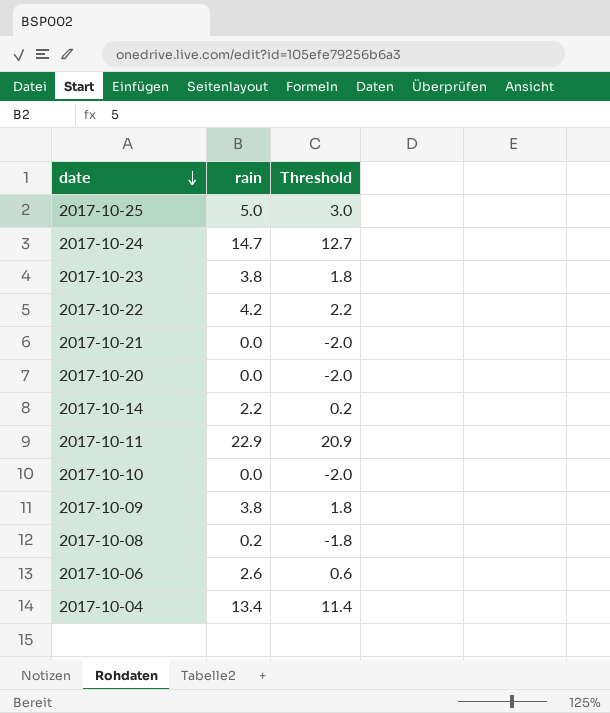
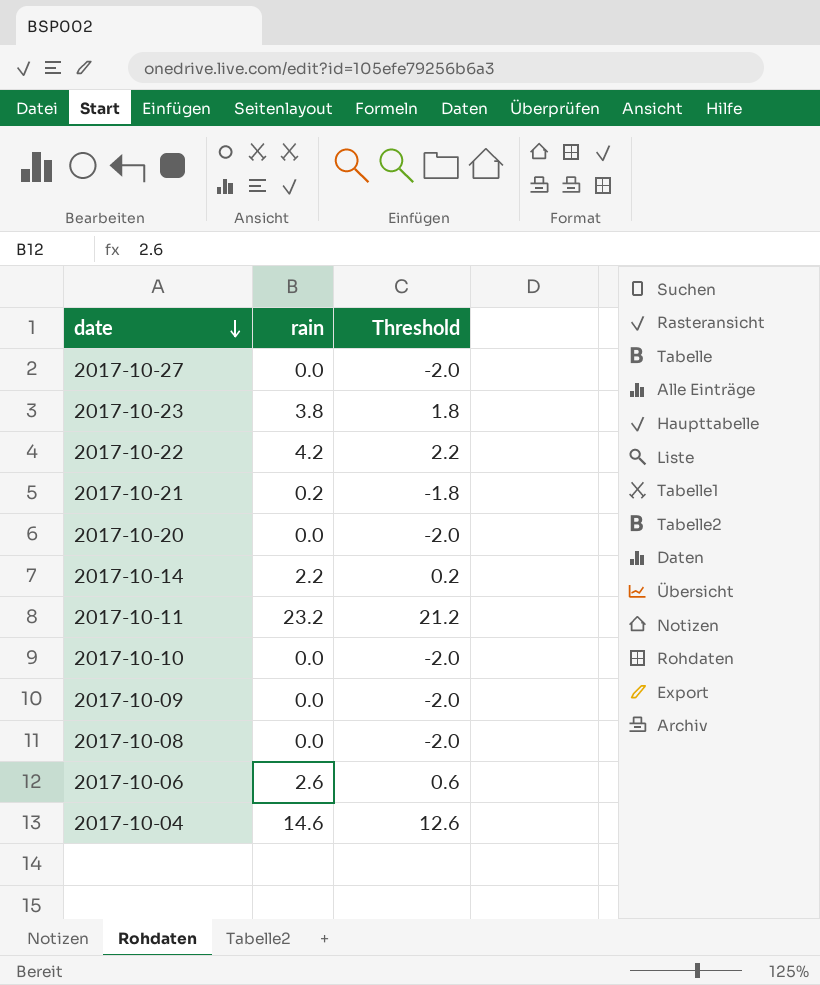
row 2017-10-25: 5.0 | 3.0 -> none
row 2017-10-24: 14.7 | 12.7 -> none
row 2017-10-27: none -> 0.0 | -2.0
2017-10-21 | rain: 0.0 -> 0.2
2017-10-21 | Threshold: -2.0 -> -1.8
2017-10-11 | rain: 22.9 -> 23.2
2017-10-11 | Threshold: 20.9 -> 21.2
2017-10-09 | rain: 3.8 -> 0.0
2017-10-09 | Threshold: 1.8 -> -2.0
2017-10-08 | rain: 0.2 -> 0.0
2017-10-08 | Threshold: -1.8 -> -2.0
2017-10-04 | rain: 13.4 -> 14.6
2017-10-04 | Threshold: 11.4 -> 12.6

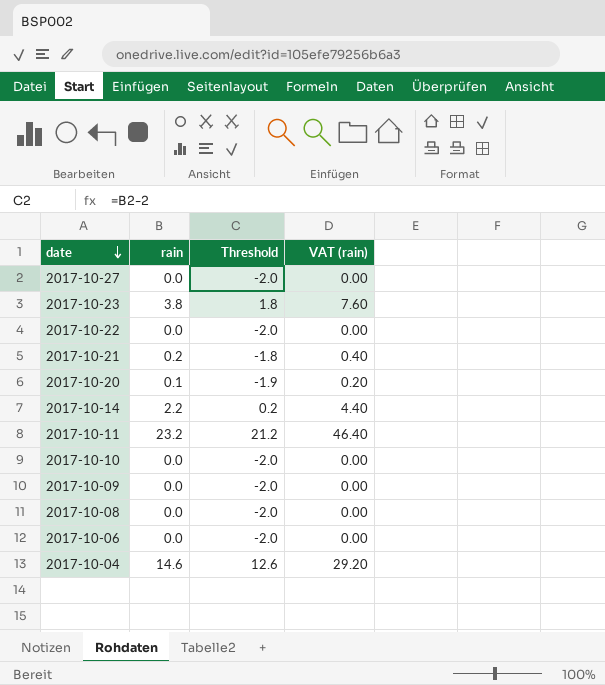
column VAT (rain) | formula: none -> [rain] * 2
2017-10-22 | rain: 4.2 -> 0.0
2017-10-22 | Threshold: 2.2 -> -2.0
2017-10-20 | rain: 0.0 -> 0.1
2017-10-20 | Threshold: -2.0 -> -1.9
2017-10-06 | rain: 2.6 -> 0.0
2017-10-06 | Threshold: 0.6 -> -2.0

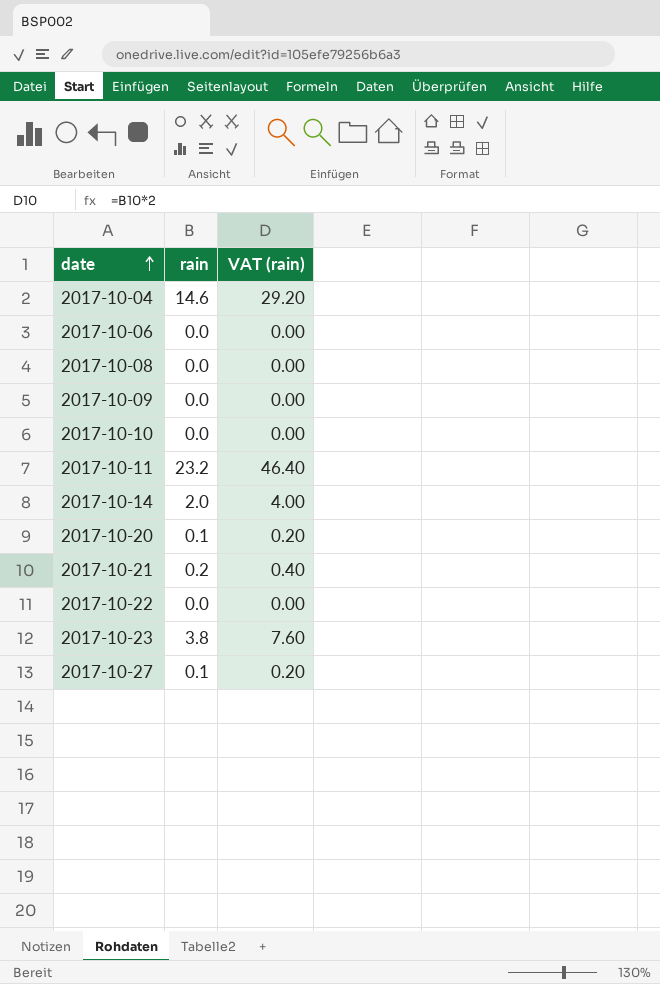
row order: date descending -> date ascending
column Threshold | formula: [rain] - 2 -> none
2017-10-14 | rain: 2.2 -> 2.0
2017-10-14 | VAT (rain): 4.40 -> 4.00
2017-10-27 | rain: 0.0 -> 0.1
2017-10-27 | VAT (rain): 0.00 -> 0.20

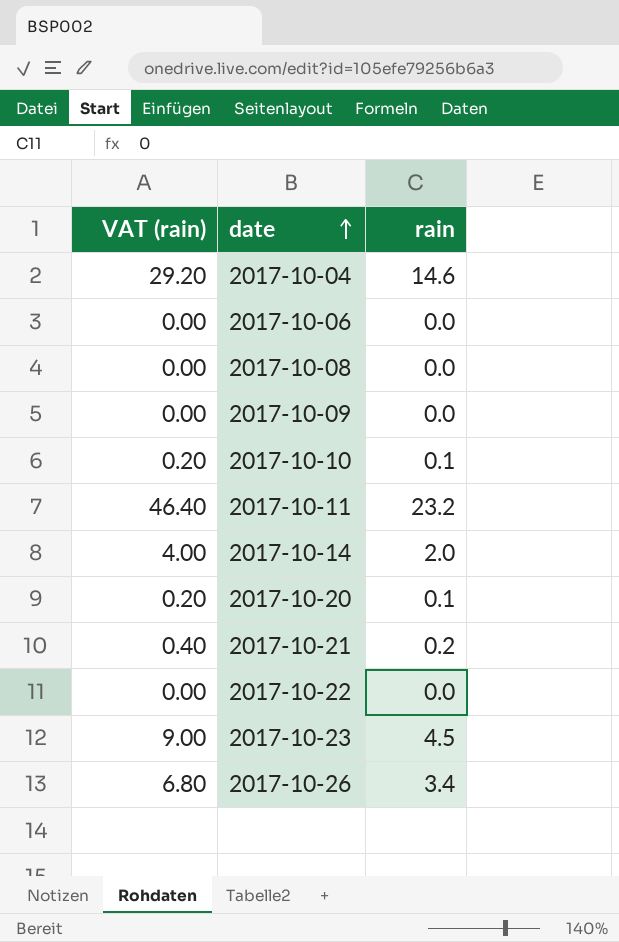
column VAT (rain) | position: 3 -> 1
row 2017-10-27: 0.1 | 0.20 -> none
2017-10-10 | VAT (rain): 0.00 -> 0.20
2017-10-10 | rain: 0.0 -> 0.1
2017-10-23 | VAT (rain): 7.60 -> 9.00
2017-10-23 | rain: 3.8 -> 4.5
row 2017-10-26: none -> 6.80 | 3.4

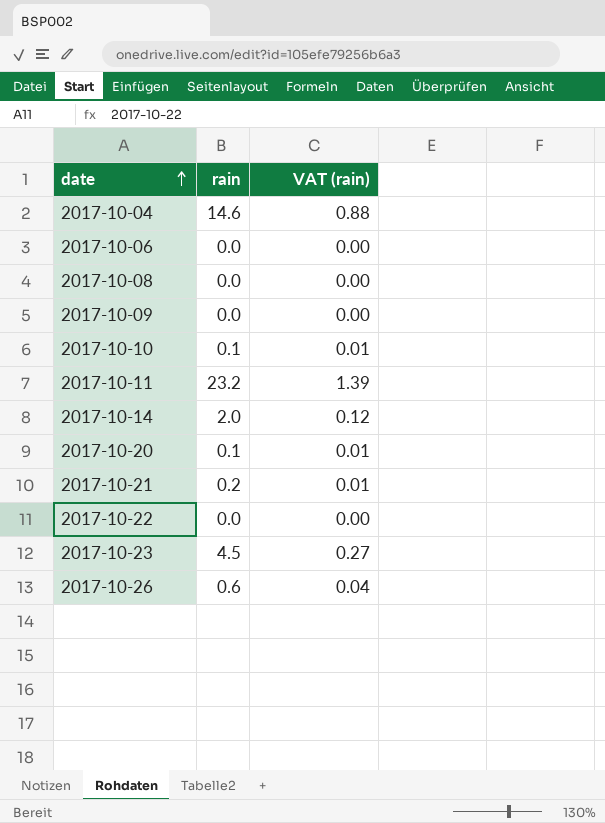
column VAT (rain) | formula: [rain] * 2 -> [rain] * 0.06
column VAT (rain) | position: 1 -> 3
2017-10-26 | rain: 3.4 -> 0.6

